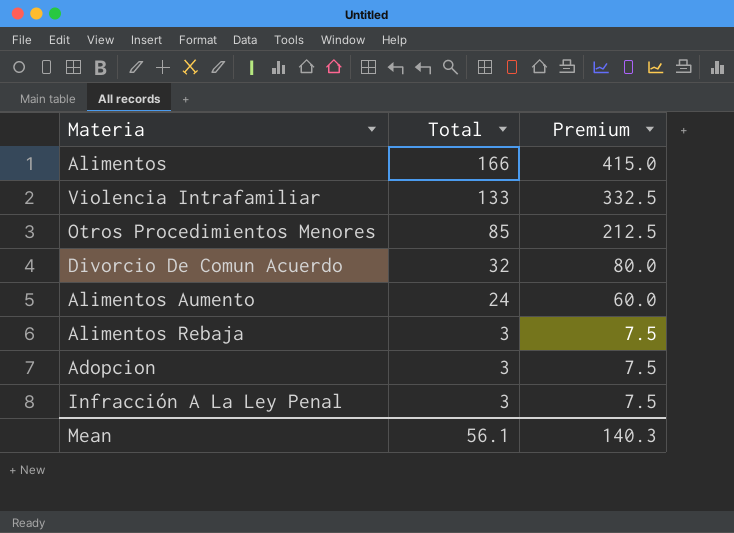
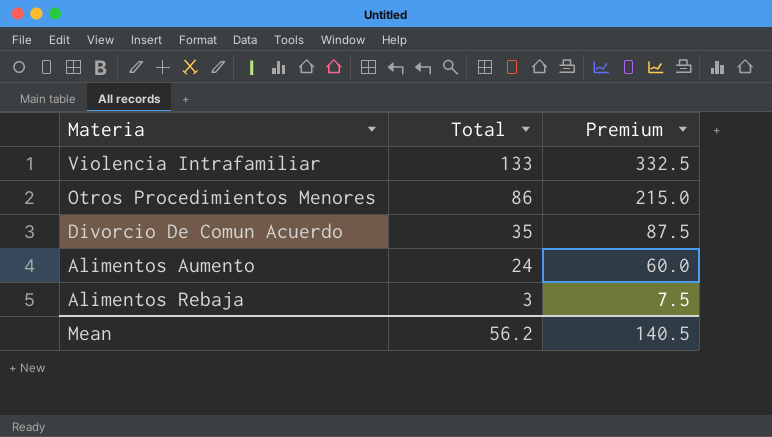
row Alimentos: 166 | 415.0 -> none
row Adopcion: 3 | 7.5 -> none
row Infracción A La Ley Penal: 3 | 7.5 -> none
Otros Procedimientos Menores | Total: 85 -> 86
Otros Procedimientos Menores | Premium: 212.5 -> 215.0
Divorcio De Comun Acuerdo | Total: 32 -> 35
Divorcio De Comun Acuerdo | Premium: 80.0 -> 87.5
Mean | Total: 56.1 -> 56.2
Mean | Premium: 140.3 -> 140.5

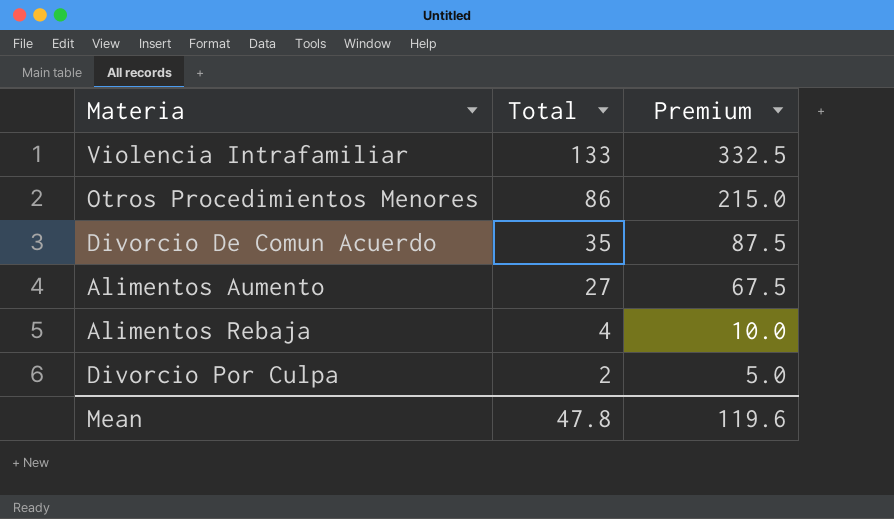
Alimentos Aumento | Total: 24 -> 27
Alimentos Aumento | Premium: 60.0 -> 67.5
Alimentos Rebaja | Total: 3 -> 4
Alimentos Rebaja | Premium: 7.5 -> 10.0
row Divorcio Por Culpa: none -> 2 | 5.0
Mean | Total: 56.2 -> 47.8
Mean | Premium: 140.5 -> 119.6

